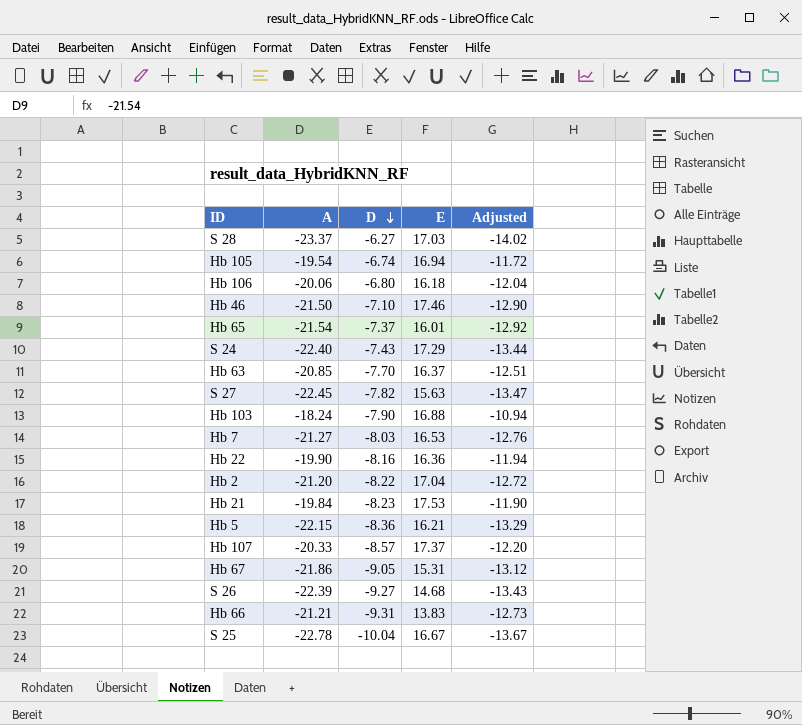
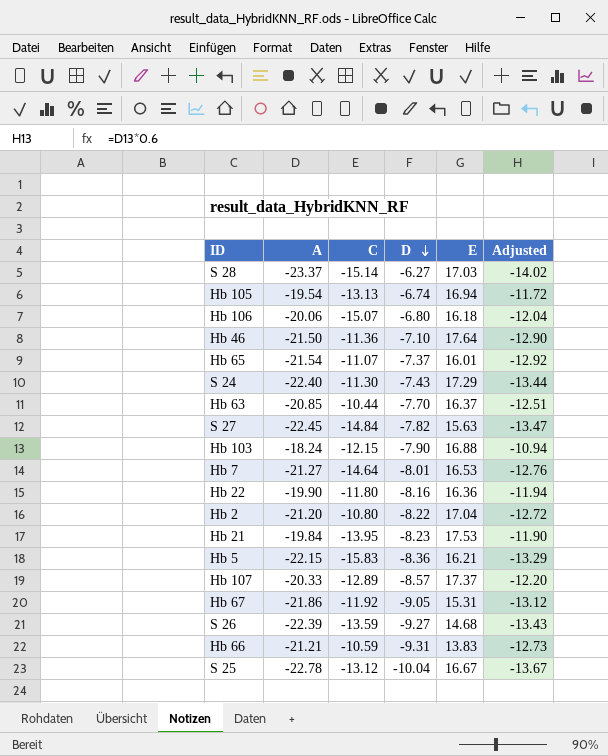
column C | position: none -> 3
Hb 46 | E: 17.46 -> 17.64
Hb 7 | D: -8.03 -> -8.01

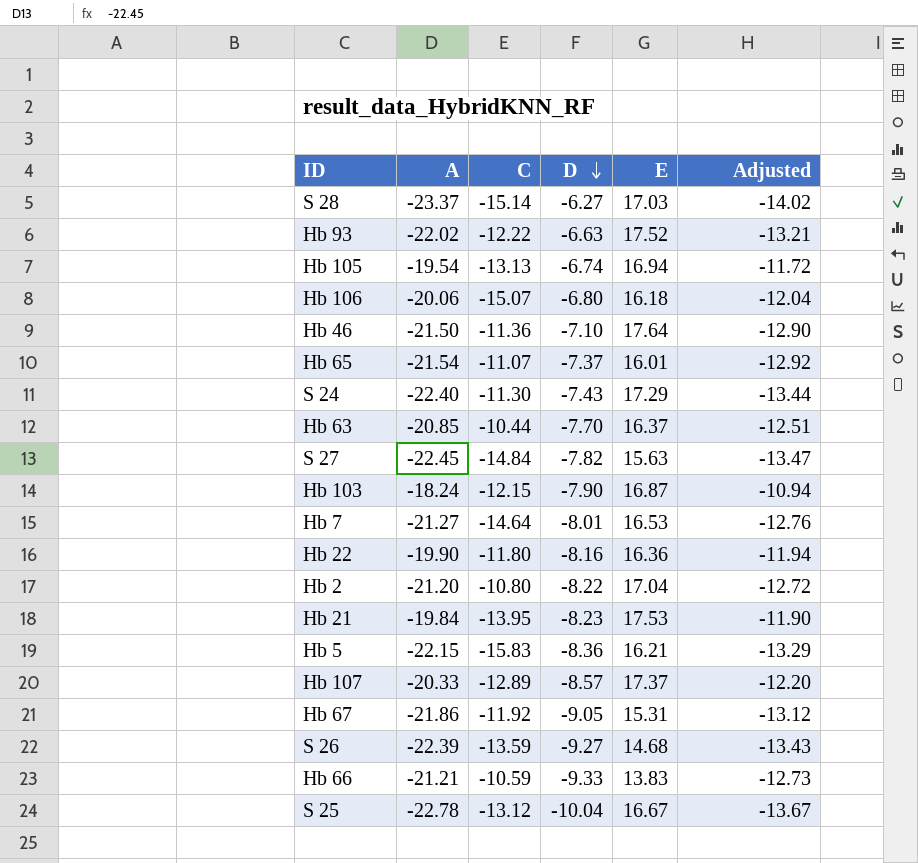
row Hb 93: none -> -22.02 | -12.22 | -6.63 | 17.52 | -13.21
Hb 103 | E: 16.88 -> 16.87
Hb 66 | D: -9.31 -> -9.33

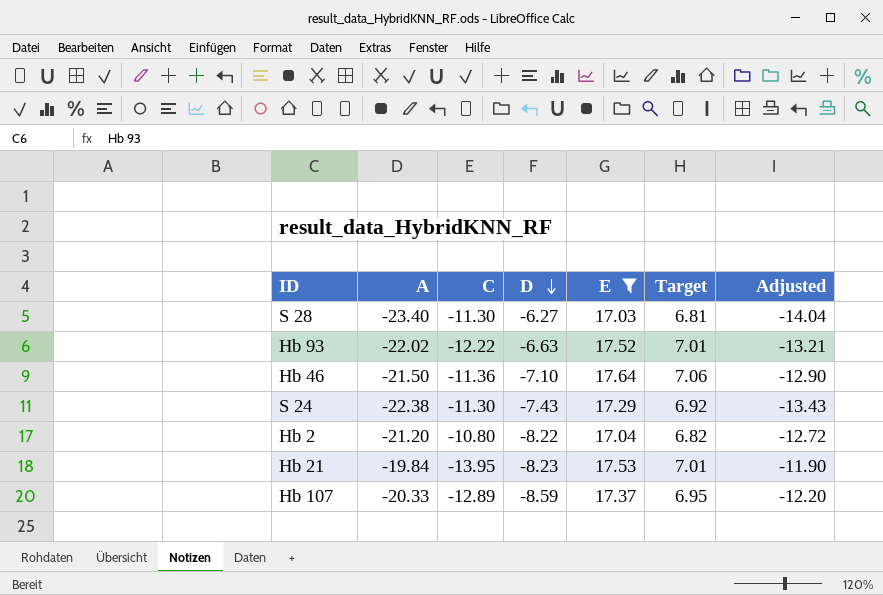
filter: none -> E >= 17.03
column Target | formula: none -> [E] * 0.4
S 28 | A: -23.37 -> -23.40
S 28 | C: -15.14 -> -11.30
S 28 | Adjusted: -14.02 -> -14.04
S 24 | A: -22.40 -> -22.38
S 24 | Adjusted: -13.44 -> -13.43
Hb 107 | D: -8.57 -> -8.59

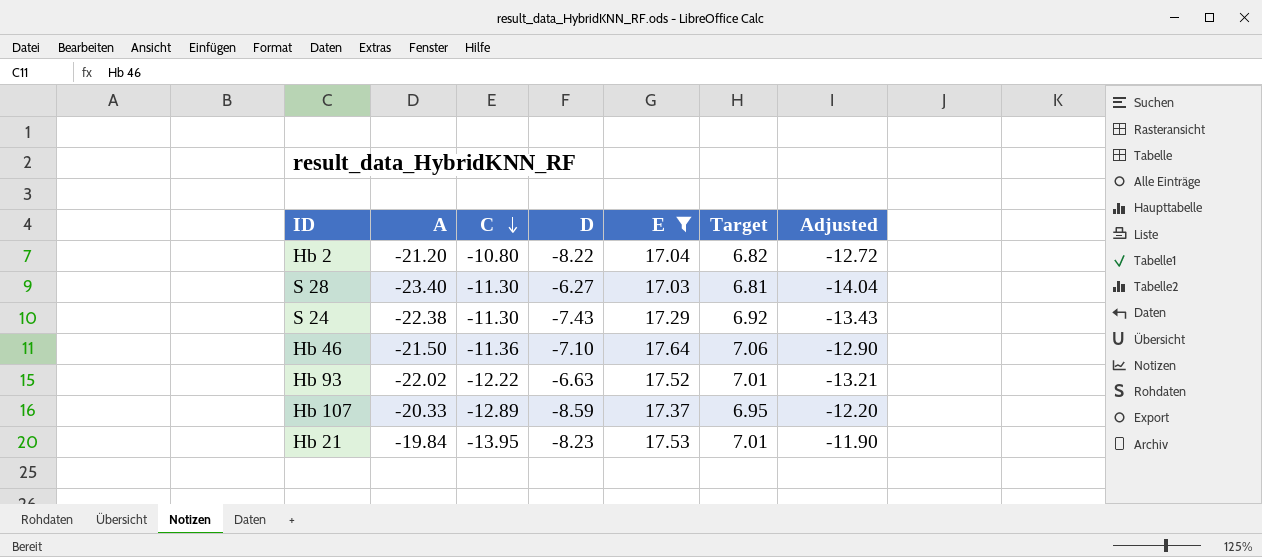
row order: D descending -> C descending

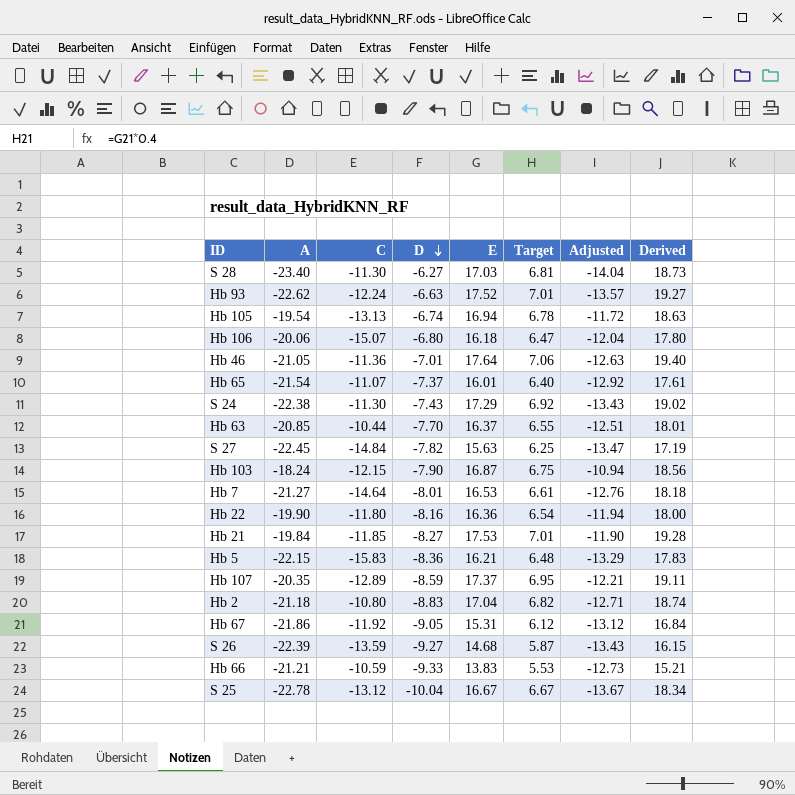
filter: E >= 17.03 -> none
row order: C descending -> D descending
column Derived | formula: none -> [E] * 1.1
Hb 93 | A: -22.02 -> -22.62
Hb 93 | C: -12.22 -> -12.24
Hb 93 | Adjusted: -13.21 -> -13.57
Hb 46 | A: -21.50 -> -21.05
Hb 46 | D: -7.10 -> -7.01
Hb 46 | Adjusted: -12.90 -> -12.63
Hb 21 | C: -13.95 -> -11.85
Hb 21 | D: -8.23 -> -8.27
Hb 107 | A: -20.33 -> -20.35
Hb 107 | Adjusted: -12.20 -> -12.21
Hb 2 | A: -21.20 -> -21.18
Hb 2 | D: -8.22 -> -8.83
Hb 2 | Adjusted: -12.72 -> -12.71

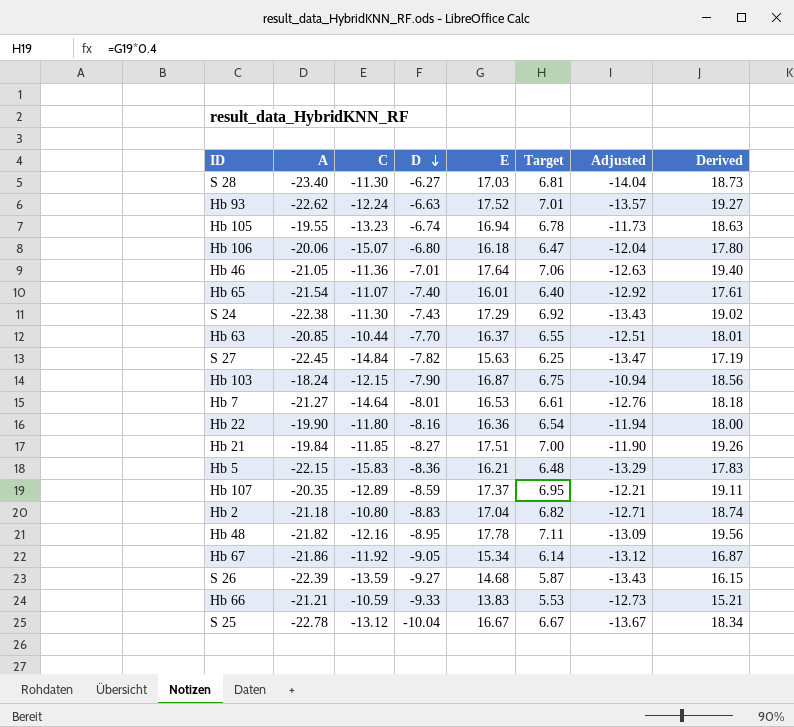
Hb 105 | A: -19.54 -> -19.55
Hb 105 | C: -13.13 -> -13.23
Hb 105 | Adjusted: -11.72 -> -11.73
Hb 65 | D: -7.37 -> -7.40
Hb 21 | E: 17.53 -> 17.51
Hb 21 | Target: 7.01 -> 7.00
Hb 21 | Derived: 19.28 -> 19.26
row Hb 48: none -> -21.82 | -12.16 | -8.95 | 17.78 | 7.11 | -13.09 | 19.56
Hb 67 | E: 15.31 -> 15.34
Hb 67 | Target: 6.12 -> 6.14
Hb 67 | Derived: 16.84 -> 16.87

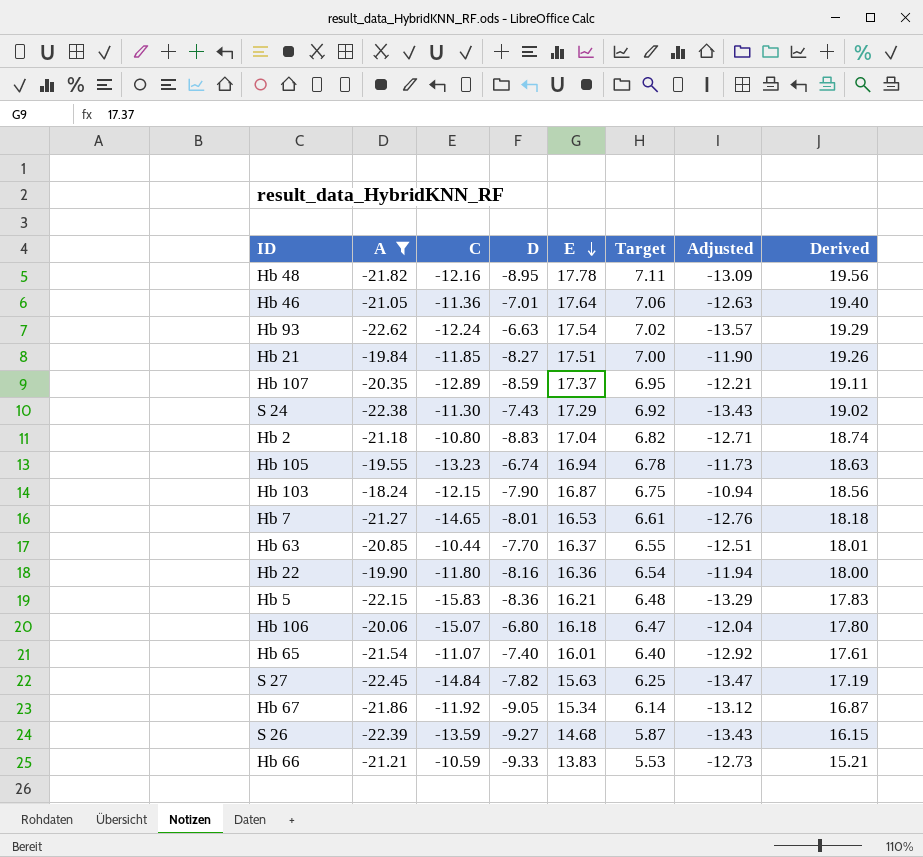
filter: none -> A >= -22.62
row order: D descending -> E descending
Hb 93 | E: 17.52 -> 17.54
Hb 93 | Target: 7.01 -> 7.02
Hb 93 | Derived: 19.27 -> 19.29
Hb 7 | C: -14.64 -> -14.65

